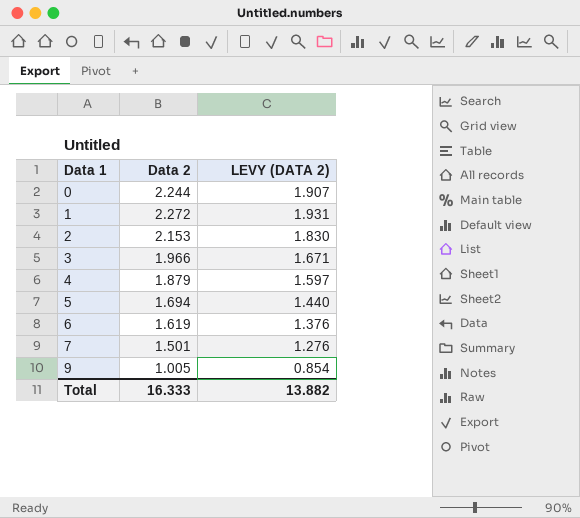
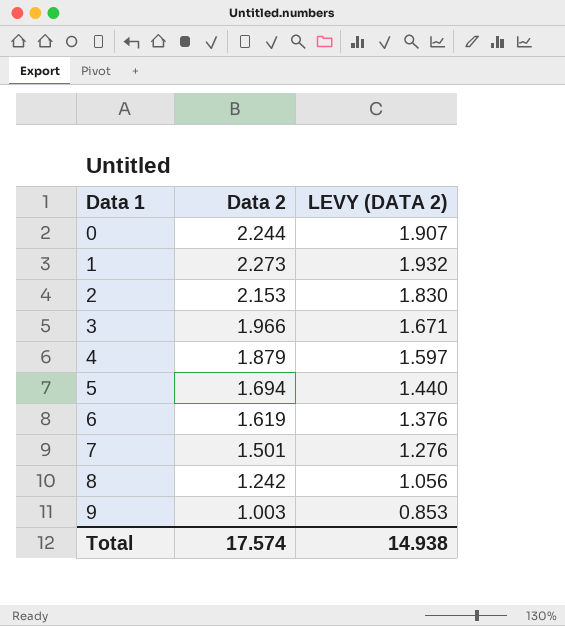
1 | Data 2: 2.272 -> 2.273
1 | LEVY (DATA 2): 1.931 -> 1.932
row 8: none -> 1.242 | 1.056
9 | Data 2: 1.005 -> 1.003
9 | LEVY (DATA 2): 0.854 -> 0.853
Total | Data 2: 16.333 -> 17.574
Total | LEVY (DATA 2): 13.882 -> 14.938

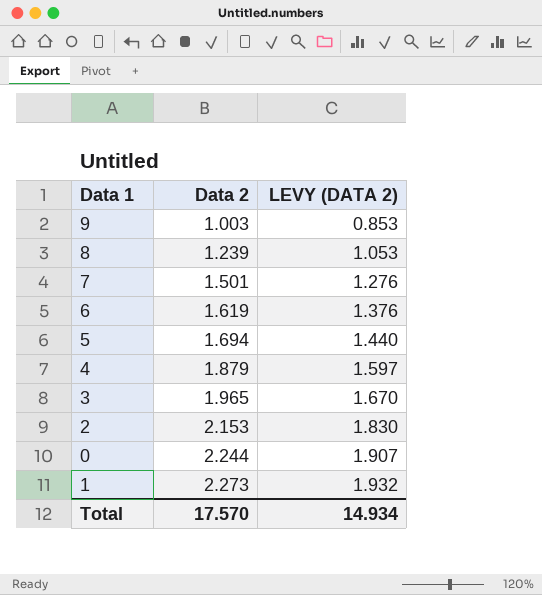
row order: Data 1 ascending -> Data 2 ascending
8 | Data 2: 1.242 -> 1.239
8 | LEVY (DATA 2): 1.056 -> 1.053
3 | Data 2: 1.966 -> 1.965
3 | LEVY (DATA 2): 1.671 -> 1.670
Total | Data 2: 17.574 -> 17.570
Total | LEVY (DATA 2): 14.938 -> 14.934

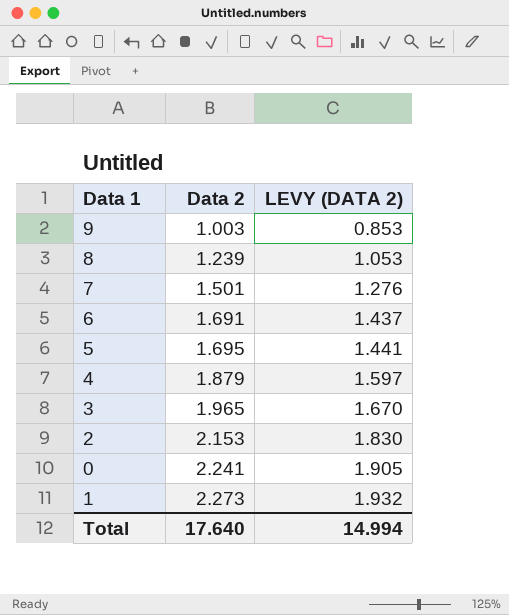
6 | Data 2: 1.619 -> 1.691
6 | LEVY (DATA 2): 1.376 -> 1.437
5 | Data 2: 1.694 -> 1.695
5 | LEVY (DATA 2): 1.440 -> 1.441
0 | Data 2: 2.244 -> 2.241
0 | LEVY (DATA 2): 1.907 -> 1.905
Total | Data 2: 17.570 -> 17.640
Total | LEVY (DATA 2): 14.934 -> 14.994

